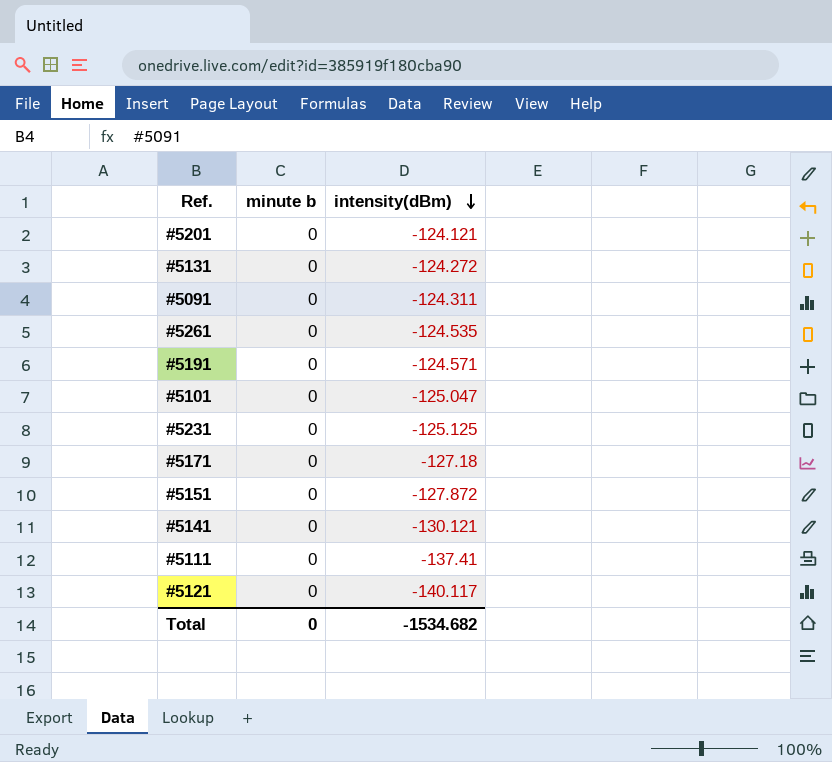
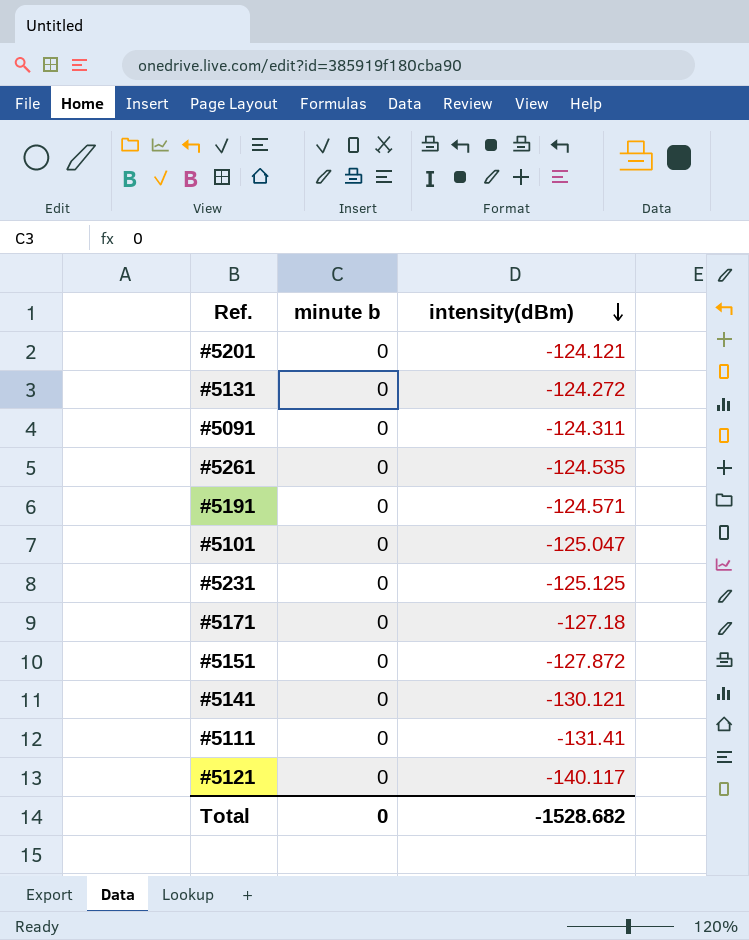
#5111 | intensity(dBm): -137.41 -> -131.41
Total | intensity(dBm): -1534.682 -> -1528.682

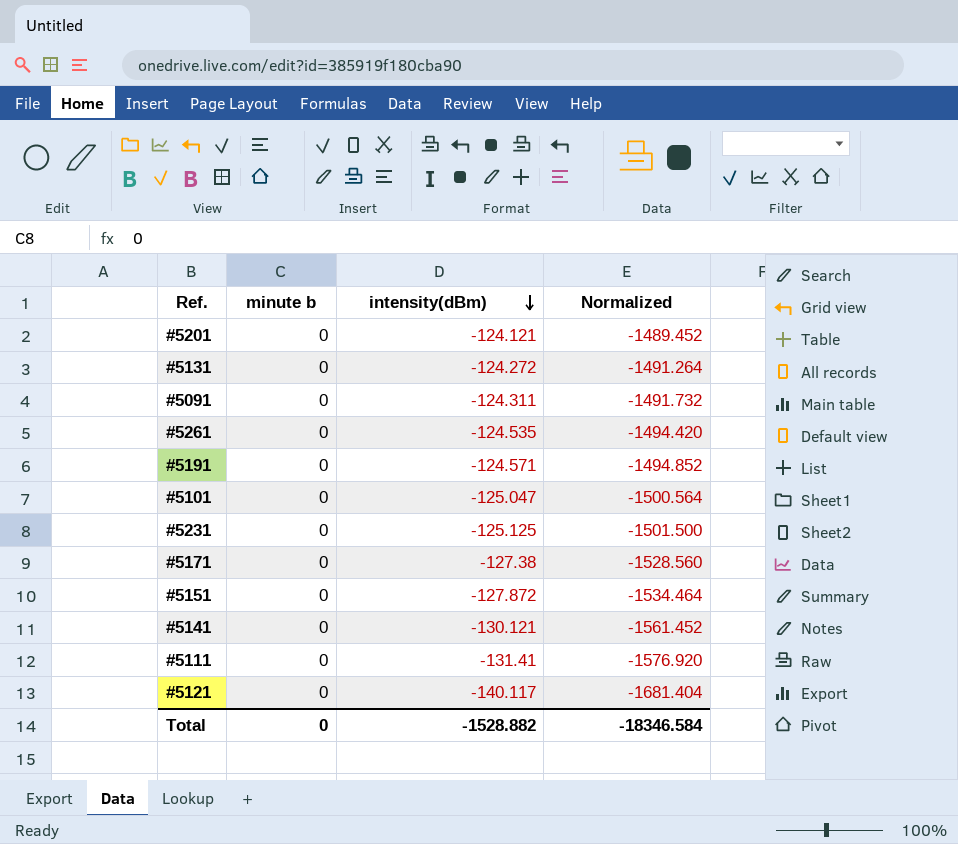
column Normalized | formula: none -> [intensity(dBm)] * 12
#5171 | intensity(dBm): -127.18 -> -127.38
Total | intensity(dBm): -1528.682 -> -1528.882

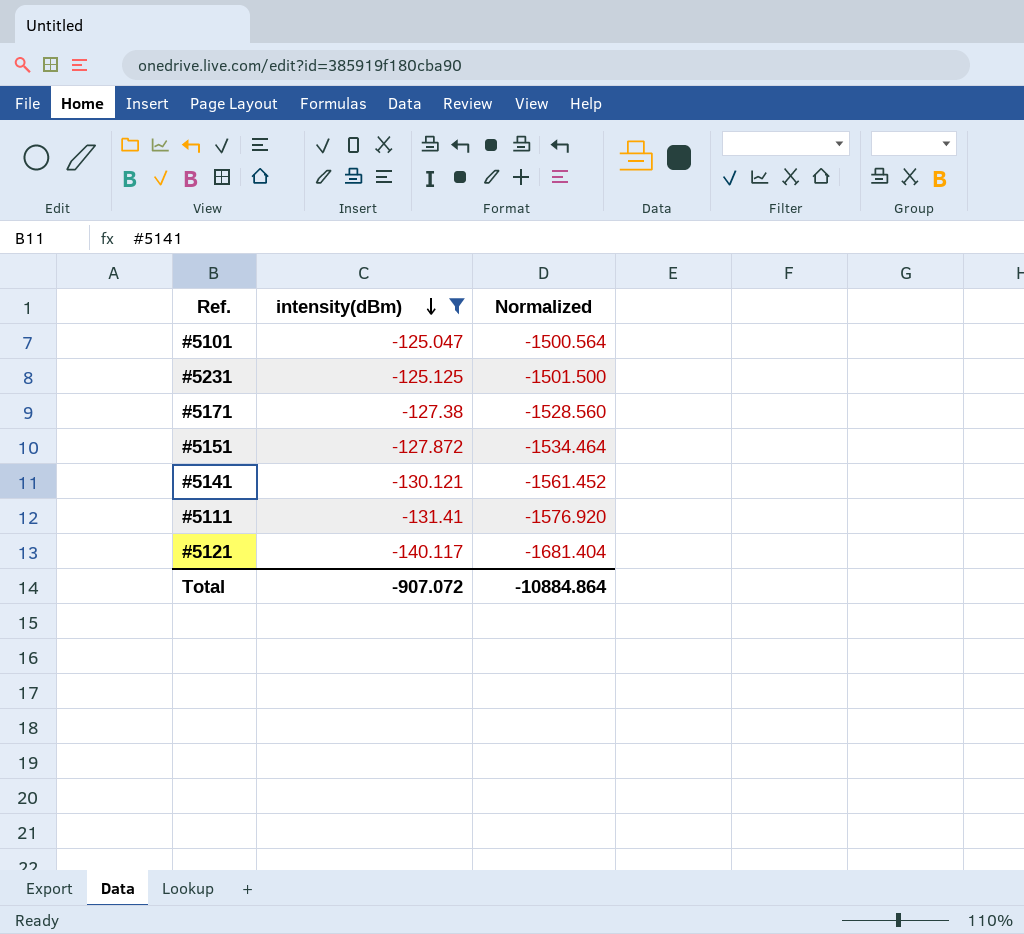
filter: none -> intensity(dBm) <= -125.047
column minute b | position: 2 -> none
Total | intensity(dBm): -1528.882 -> -907.072
Total | Normalized: -18346.584 -> -10884.864

